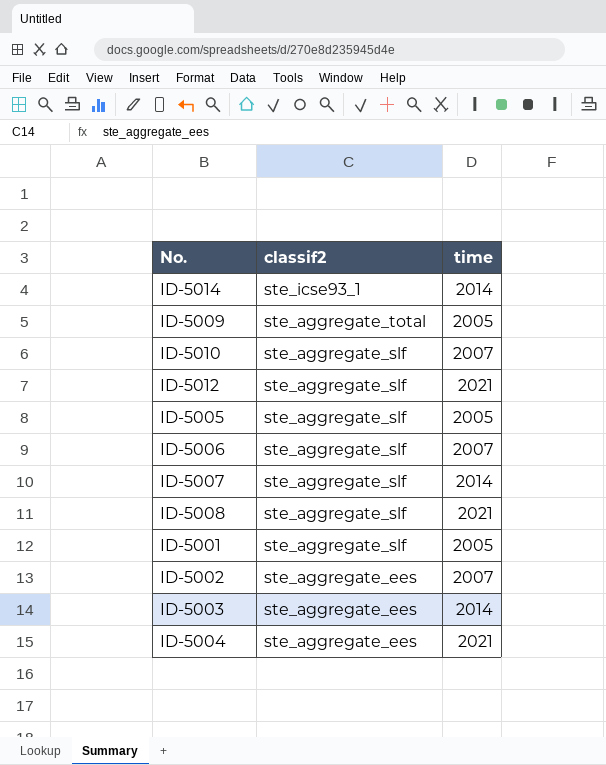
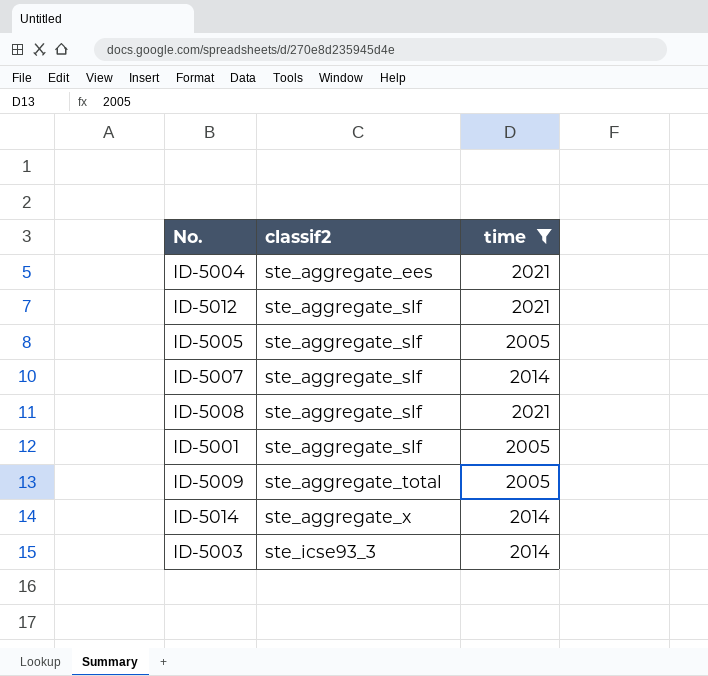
filter: none -> time != 2007
row order: classif2 descending -> classif2 ascending
ID-5014 | classif2: ste_icse93_1 -> ste_aggregate_x
ID-5003 | classif2: ste_aggregate_ees -> ste_icse93_3

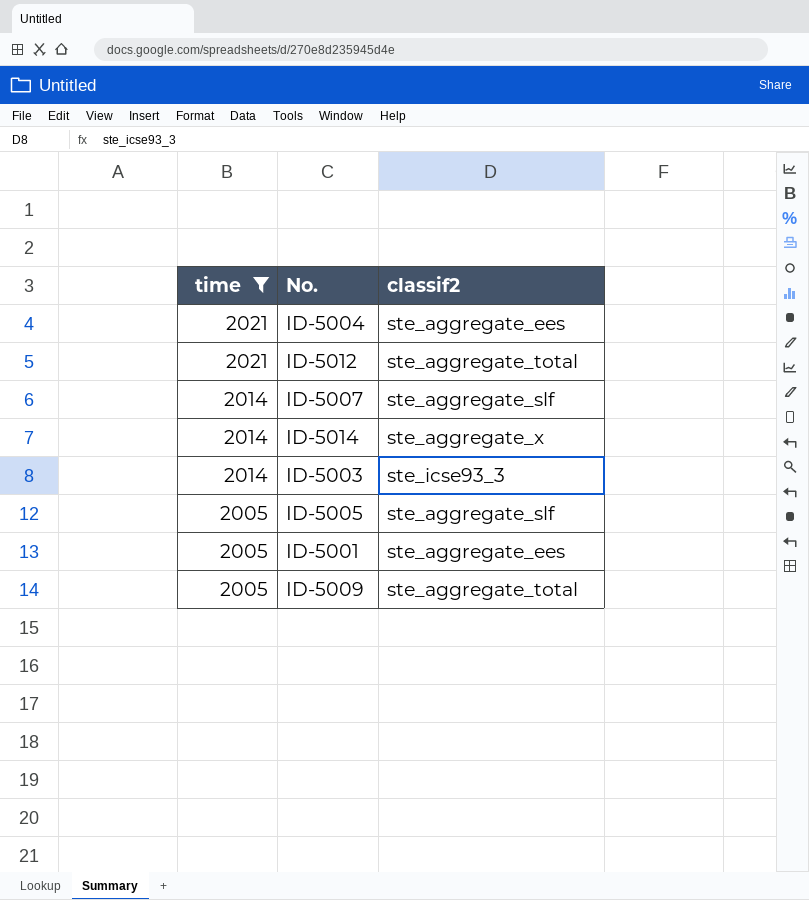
row order: classif2 ascending -> time descending
column time | position: 3 -> 1
row ID-5008: ste_aggregate_slf | 2021 -> none
ID-5012 | classif2: ste_aggregate_slf -> ste_aggregate_total
ID-5001 | classif2: ste_aggregate_slf -> ste_aggregate_ees

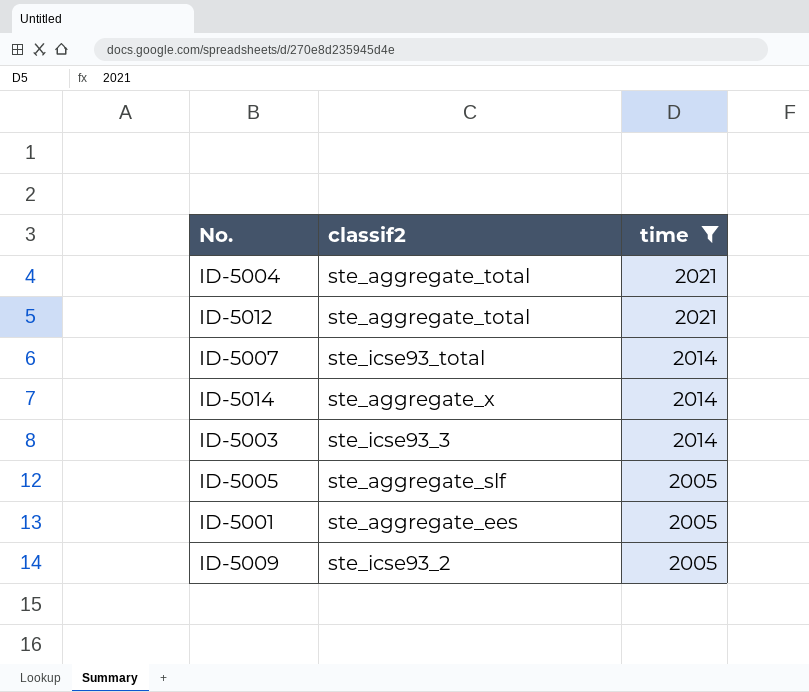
column time | position: 1 -> 3
ID-5004 | classif2: ste_aggregate_ees -> ste_aggregate_total
ID-5007 | classif2: ste_aggregate_slf -> ste_icse93_total
ID-5009 | classif2: ste_aggregate_total -> ste_icse93_2

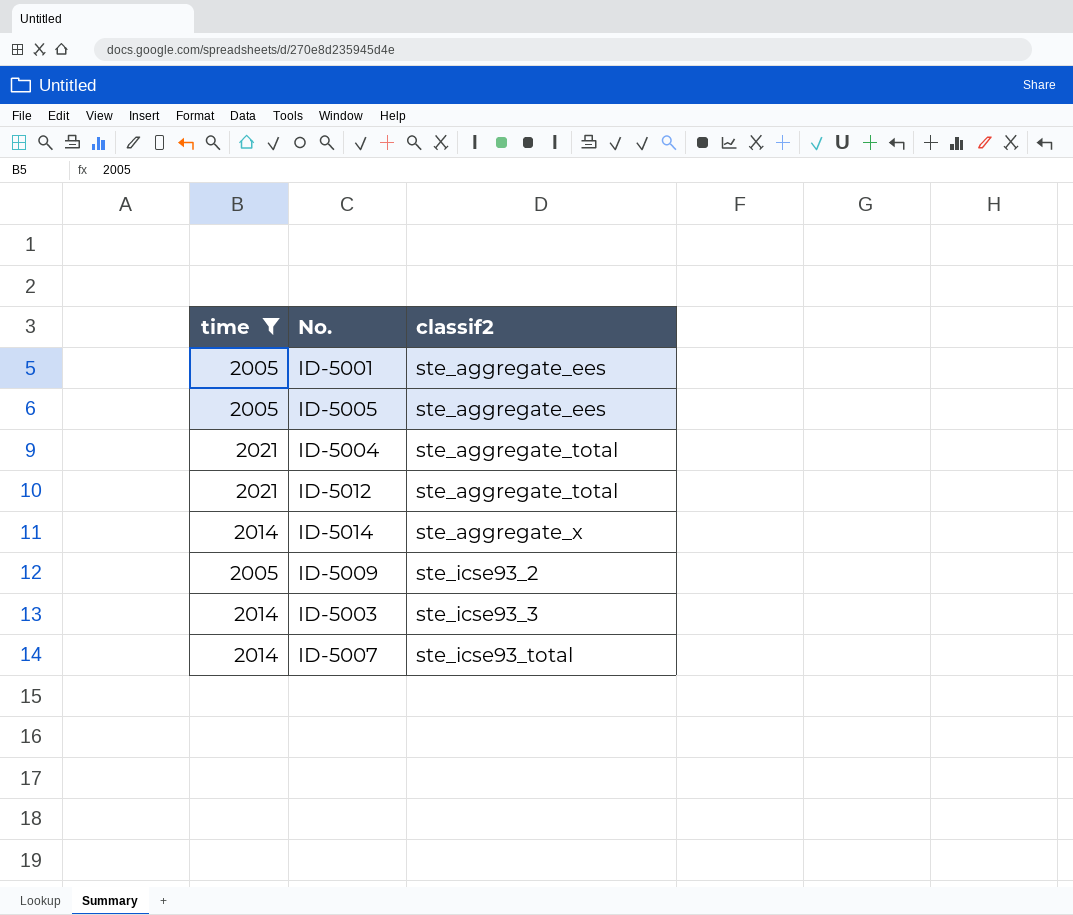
row order: time descending -> classif2 ascending
column time | position: 3 -> 1
ID-5005 | classif2: ste_aggregate_slf -> ste_aggregate_ees

